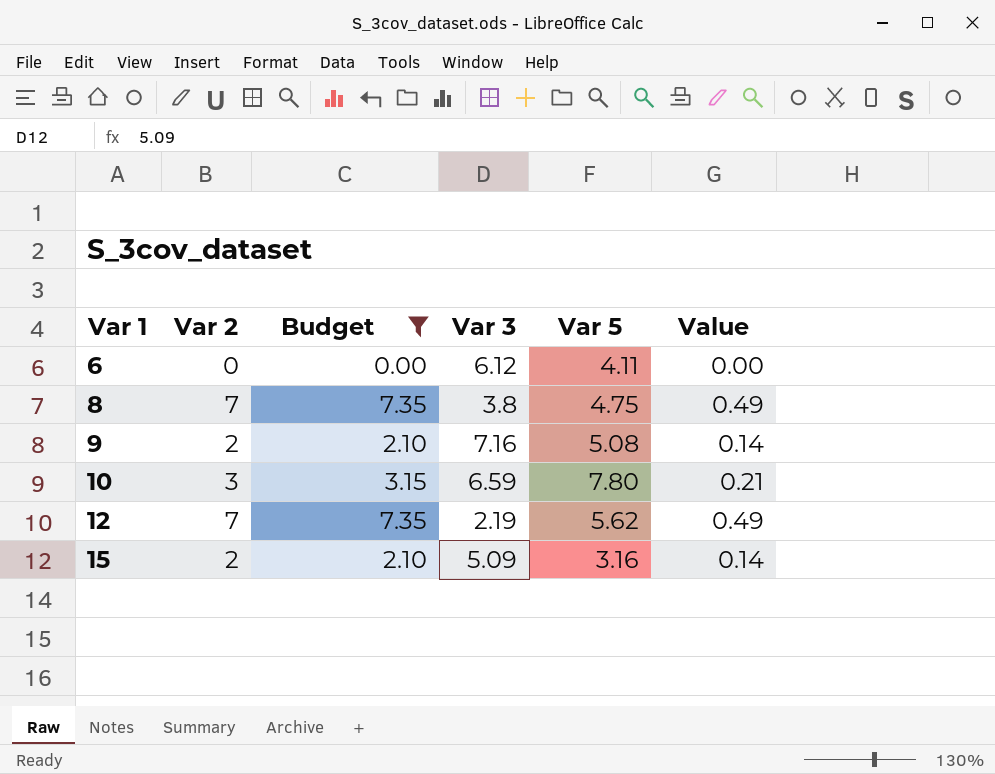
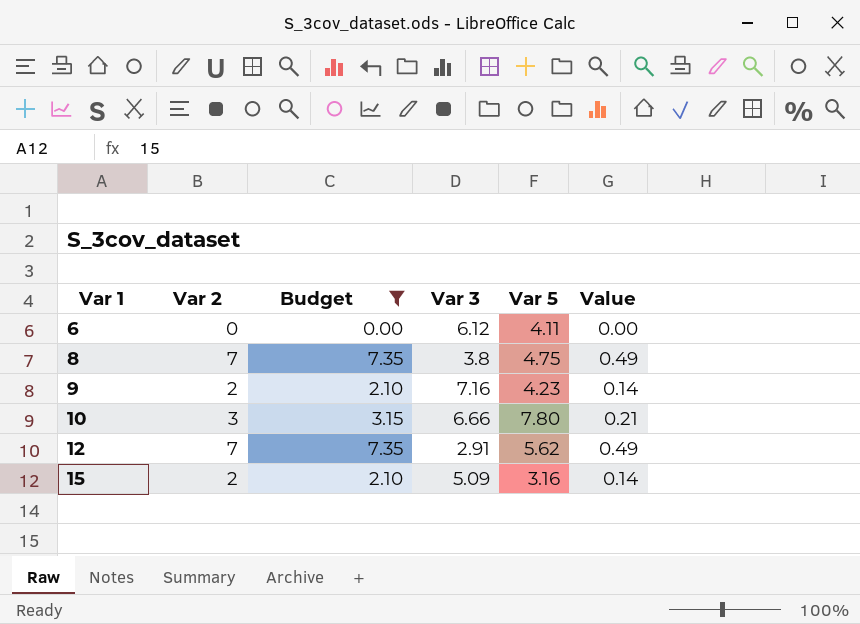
9 | Var 5: 5.08 -> 4.23
10 | Var 3: 6.59 -> 6.66
12 | Var 3: 2.19 -> 2.91

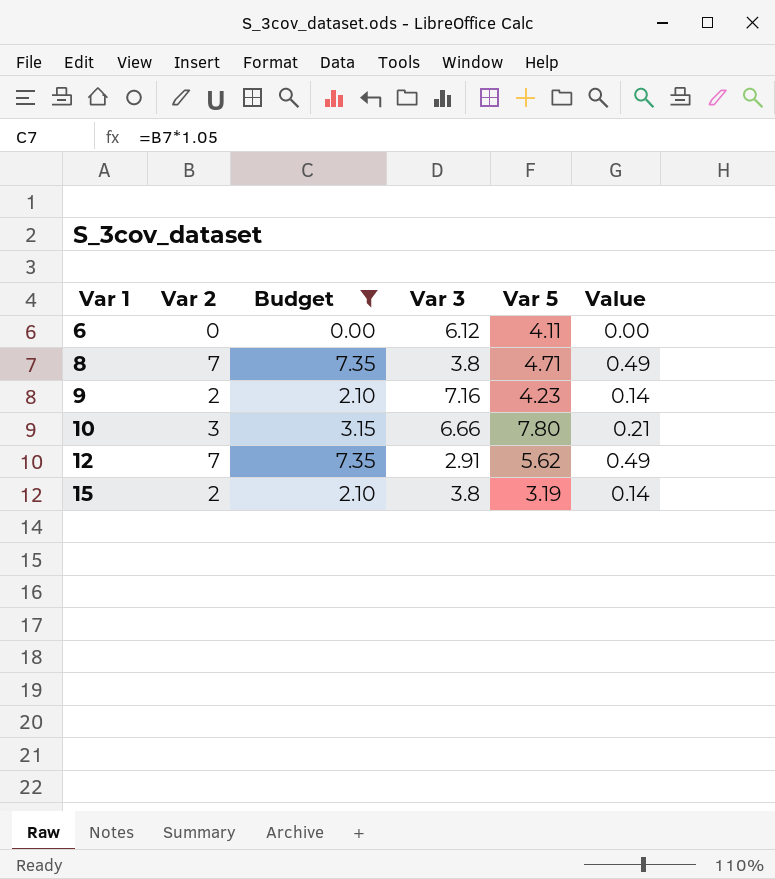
8 | Var 5: 4.75 -> 4.71
15 | Var 3: 5.09 -> 3.8
15 | Var 5: 3.16 -> 3.19

